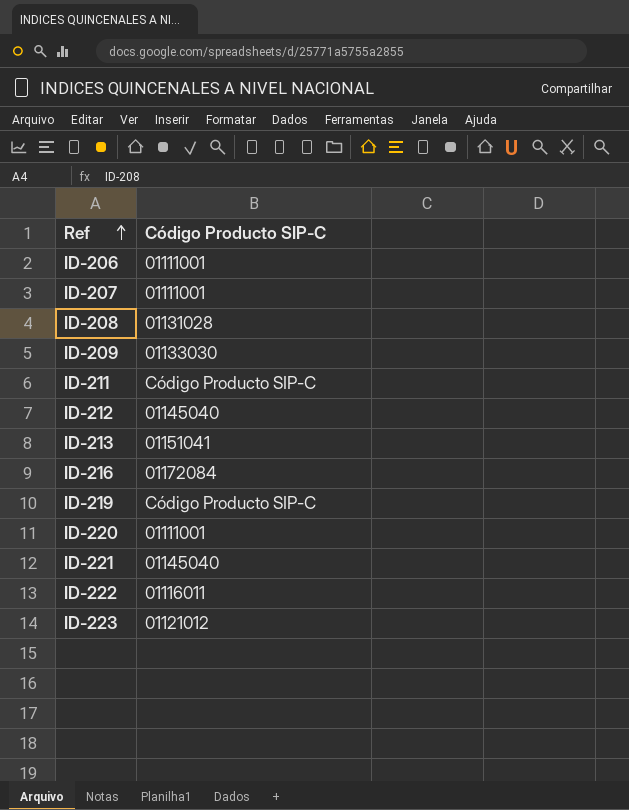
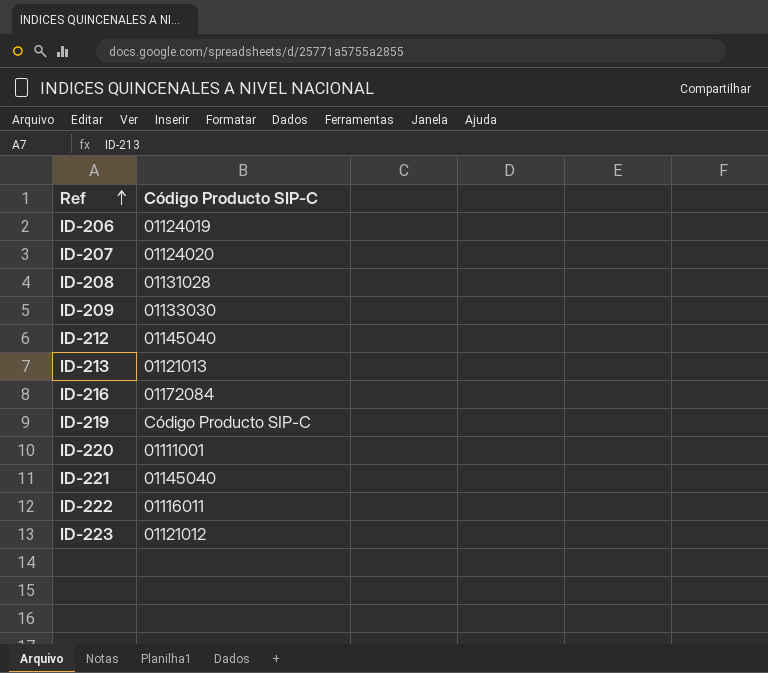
row ID-211: Código Producto SIP-C -> none
ID-206 | Código Producto SIP-C: 01111001 -> 01124019
ID-207 | Código Producto SIP-C: 01111001 -> 01124020
ID-213 | Código Producto SIP-C: 01151041 -> 01121013

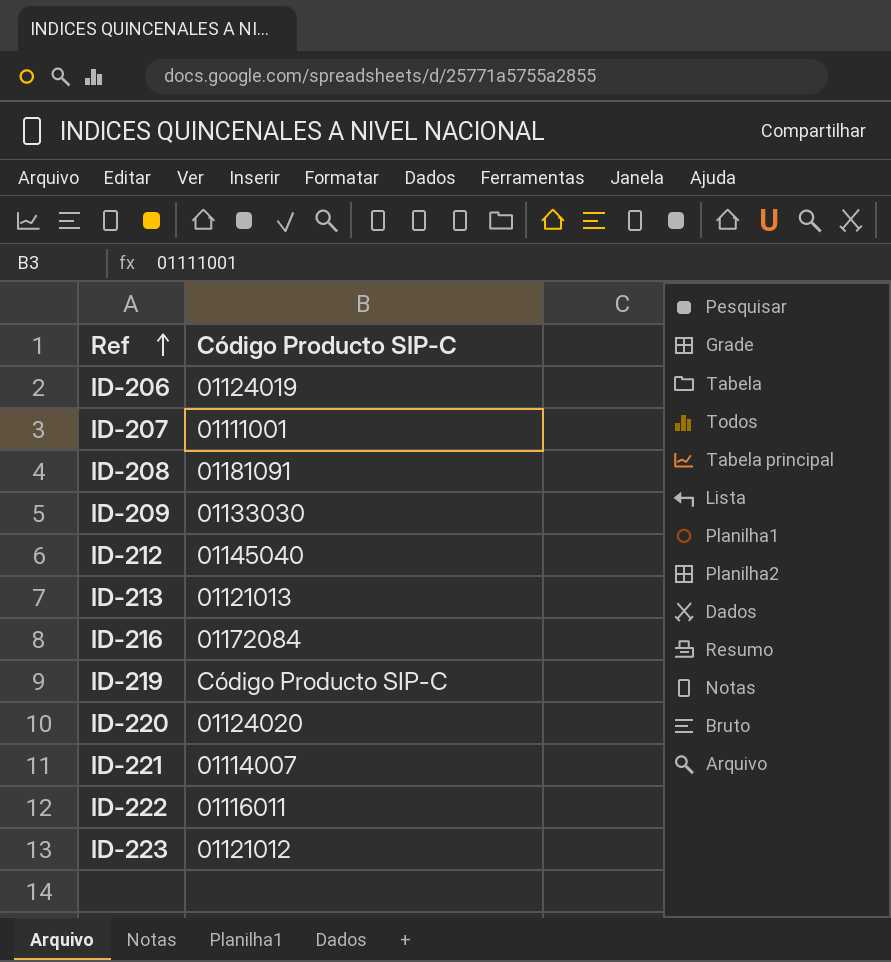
ID-207 | Código Producto SIP-C: 01124020 -> 01111001
ID-208 | Código Producto SIP-C: 01131028 -> 01181091
ID-220 | Código Producto SIP-C: 01111001 -> 01124020
ID-221 | Código Producto SIP-C: 01145040 -> 01114007

